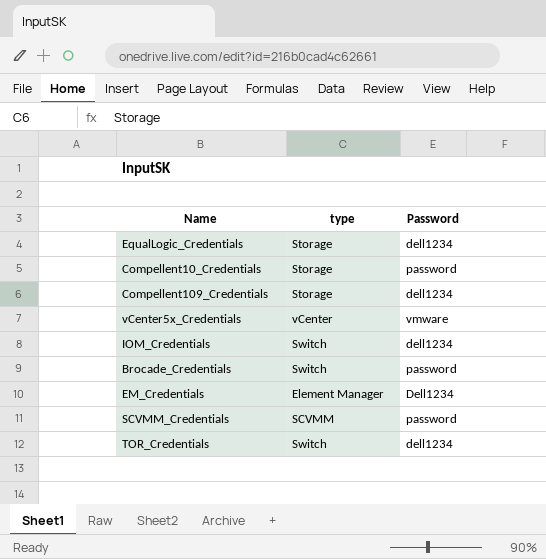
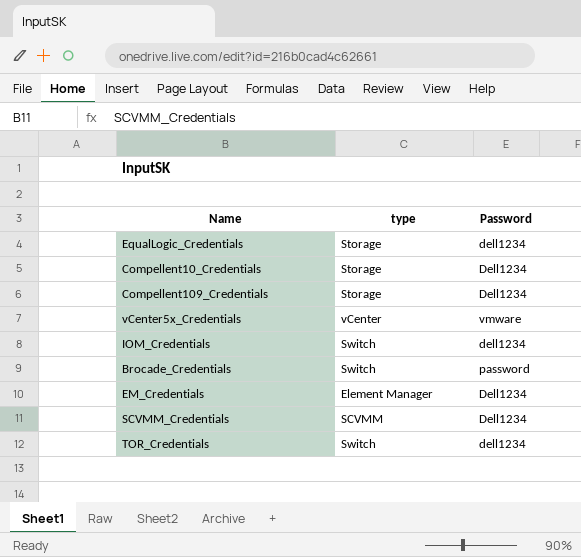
Compellent10_Credentials | Password: password -> Dell1234
Compellent109_Credentials | Password: dell1234 -> Dell1234
SCVMM_Credentials | Password: password -> Dell1234

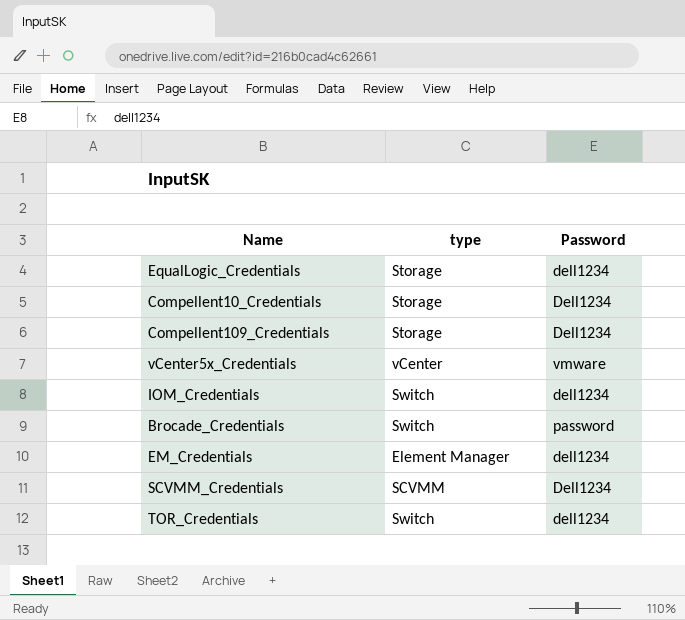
EM_Credentials | Password: Dell1234 -> dell1234

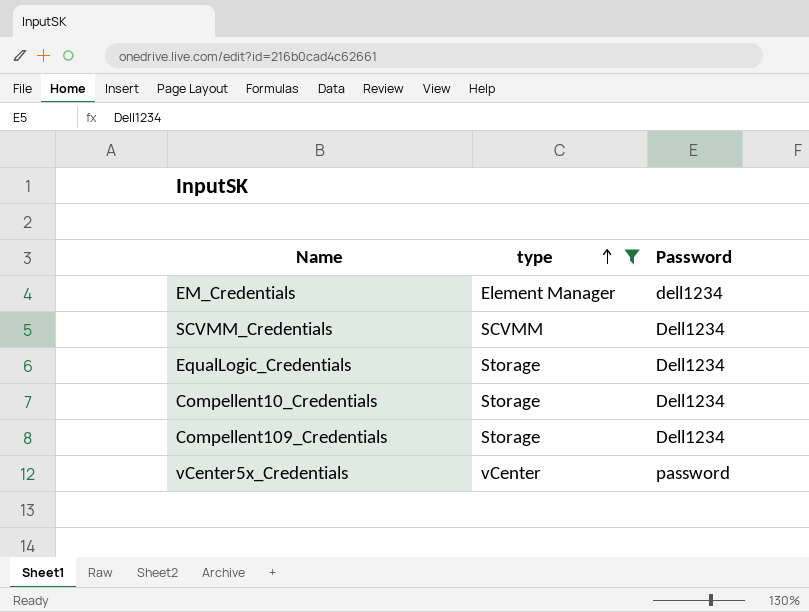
filter: none -> type != Switch
row order: none -> type ascending
EqualLogic_Credentials | Password: dell1234 -> Dell1234
vCenter5x_Credentials | Password: vmware -> password

